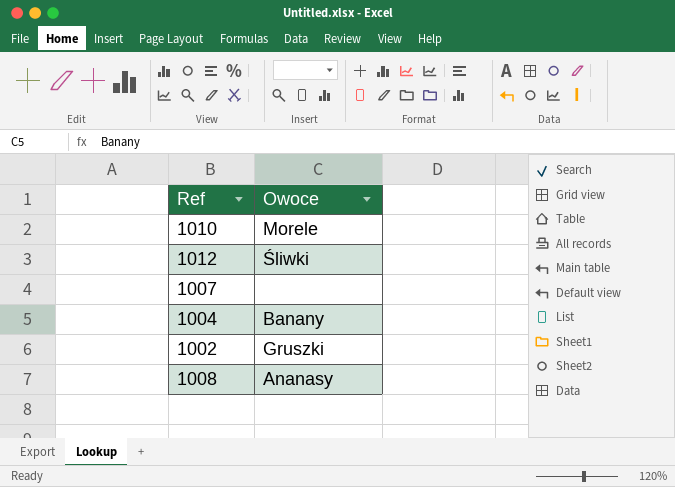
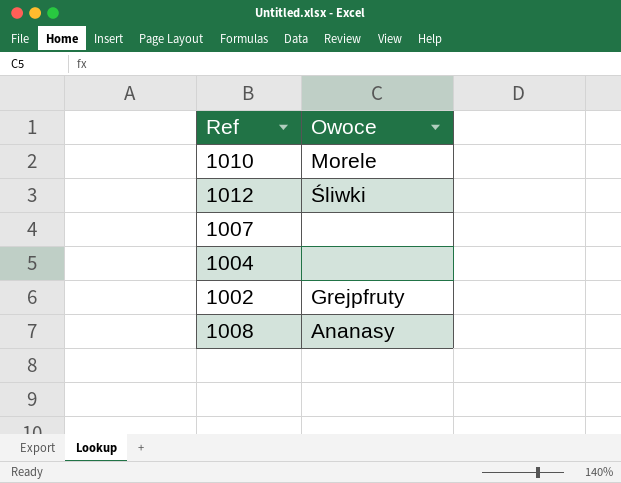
1004 | Owoce: Banany -> none
1002 | Owoce: Gruszki -> Grejpfruty

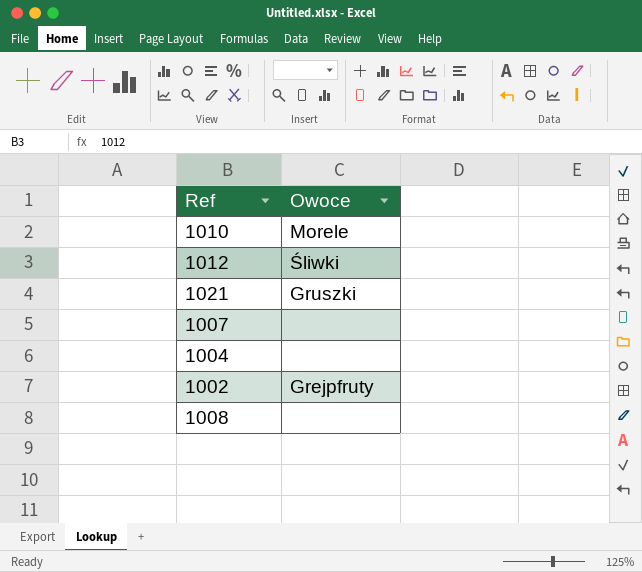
row 1021: none -> Gruszki
1008 | Owoce: Ananasy -> none

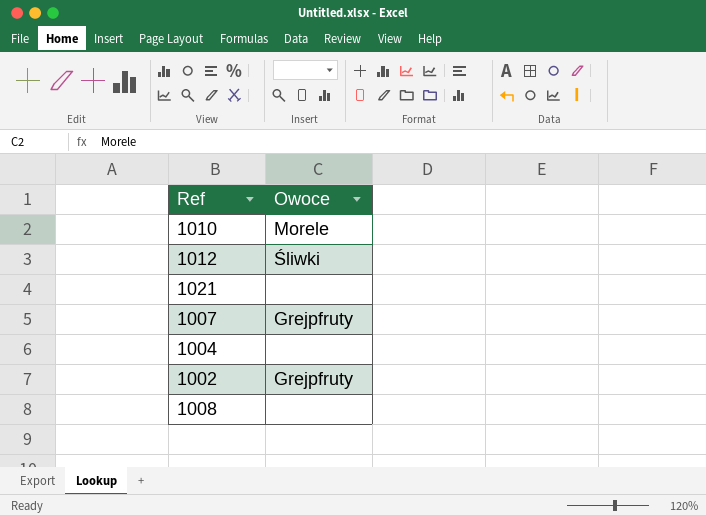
1021 | Owoce: Gruszki -> none
1007 | Owoce: none -> Grejpfruty

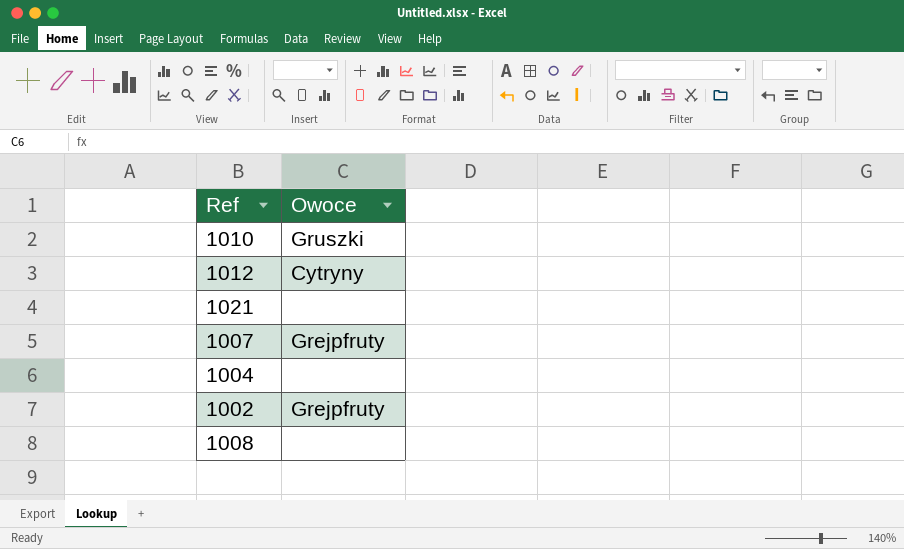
1010 | Owoce: Morele -> Gruszki
1012 | Owoce: Śliwki -> Cytryny

